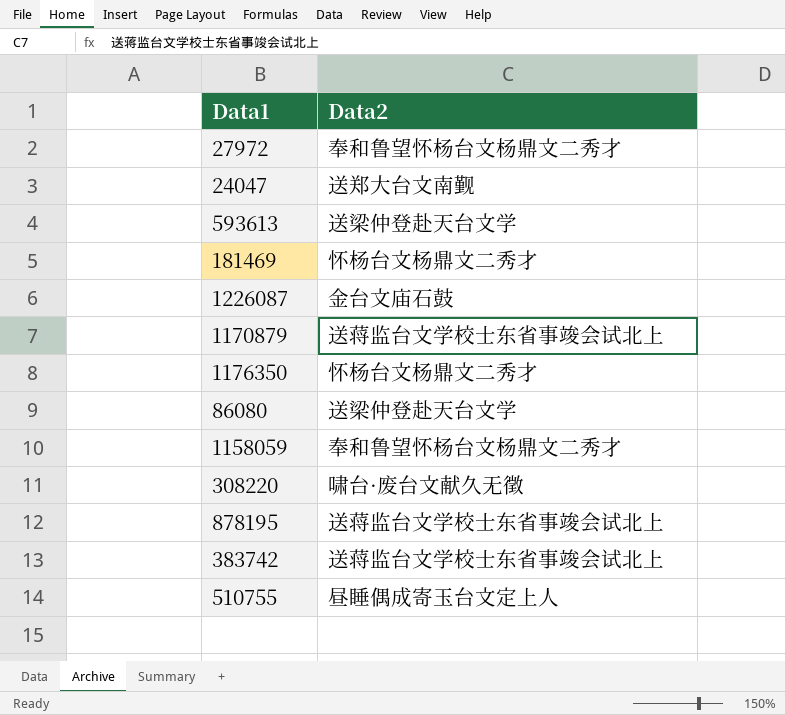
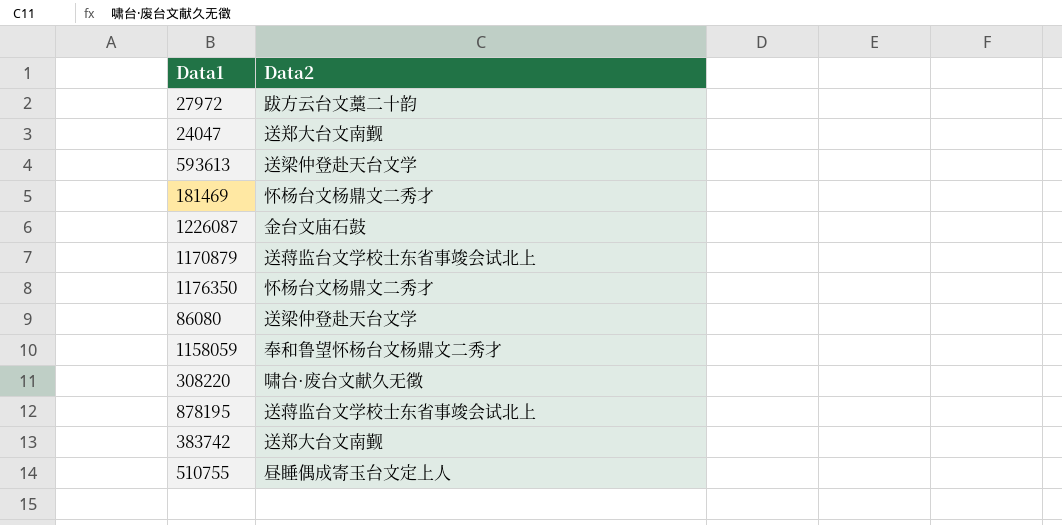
27972 | Data2: 奉和鲁望怀杨台文杨鼎文二秀才 -> 跋方云台文藁二十韵
383742 | Data2: 送蒋监台文学校士东省事竣会试北上 -> 送郑大台文南觐

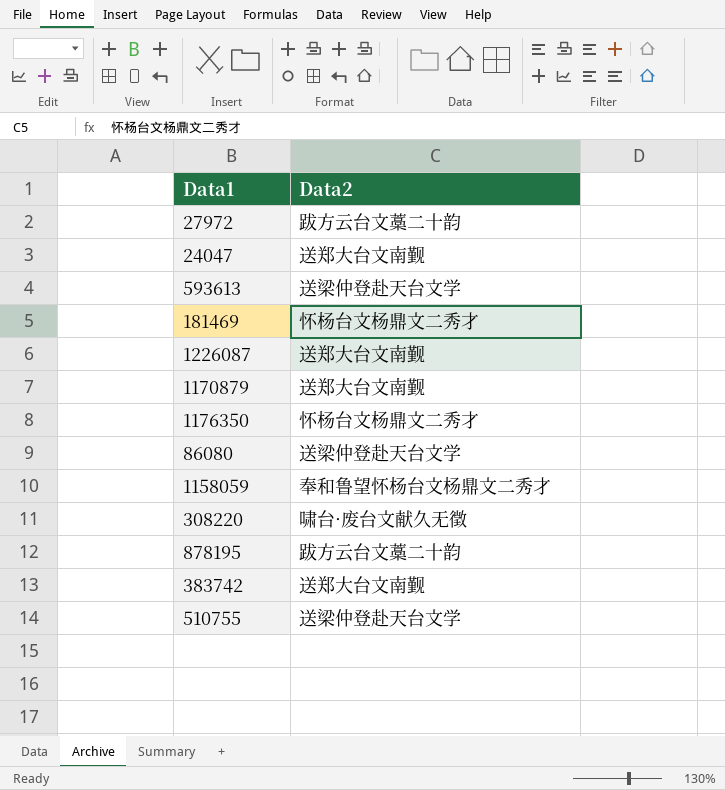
1226087 | Data2: 金台文庙石鼓 -> 送郑大台文南觐
1170879 | Data2: 送蒋监台文学校士东省事竣会试北上 -> 送郑大台文南觐
878195 | Data2: 送蒋监台文学校士东省事竣会试北上 -> 跋方云台文藁二十韵
510755 | Data2: 昼睡偶成寄玉台文定上人 -> 送梁仲登赴天台文学

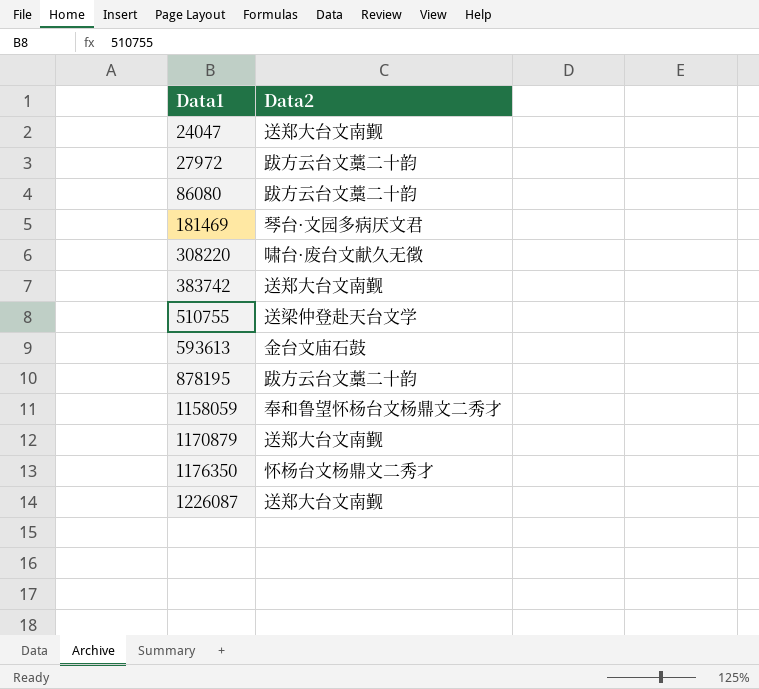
row order: none -> Data1 ascending
86080 | Data2: 送梁仲登赴天台文学 -> 跋方云台文藁二十韵
181469 | Data2: 怀杨台文杨鼎文二秀才 -> 琴台·文园多病厌文君
593613 | Data2: 送梁仲登赴天台文学 -> 金台文庙石鼓

